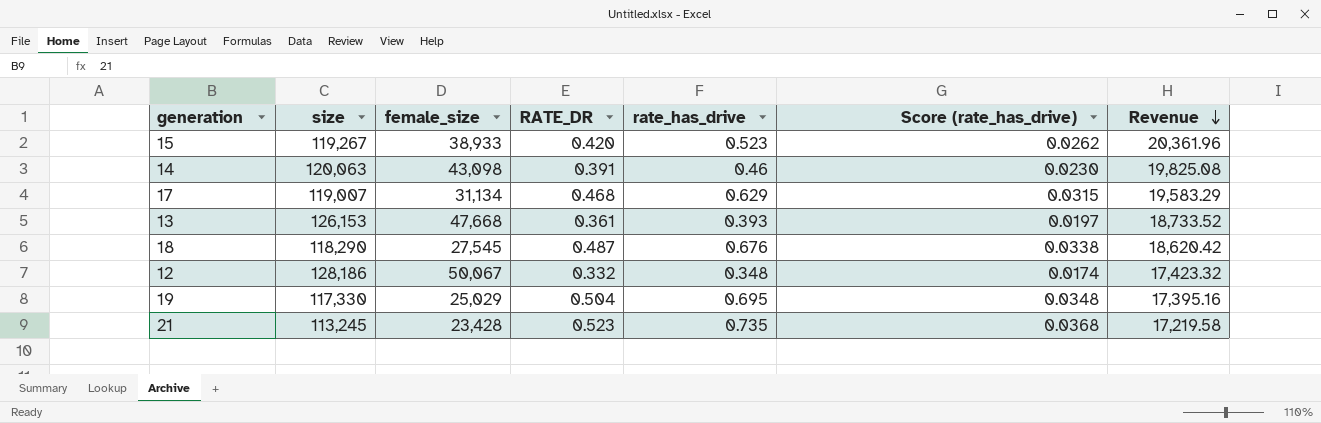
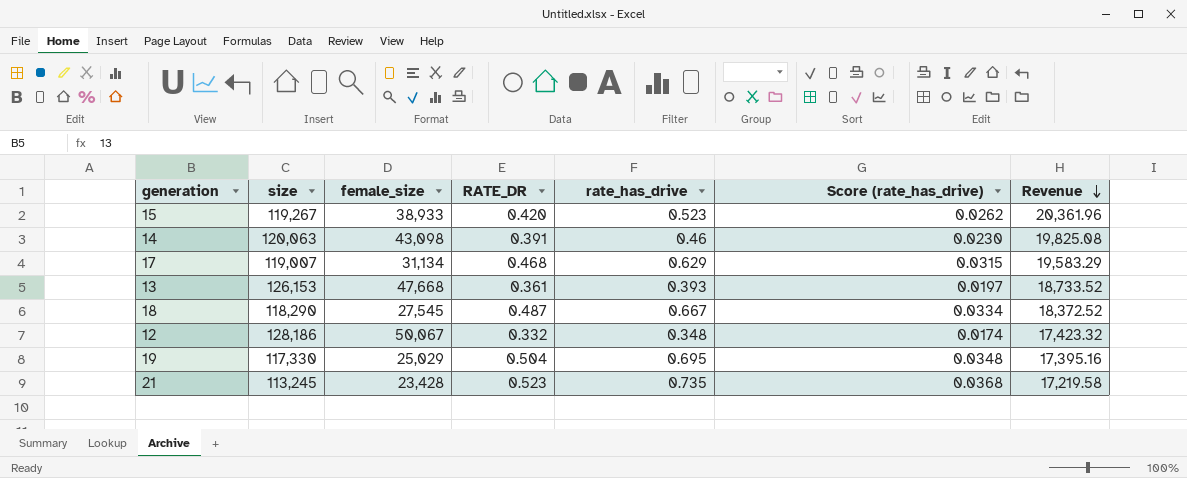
18 | rate_has_drive: 0.676 -> 0.667
18 | Score (rate_has_drive): 0.0338 -> 0.0334
18 | Revenue: 18,620.42 -> 18,372.52

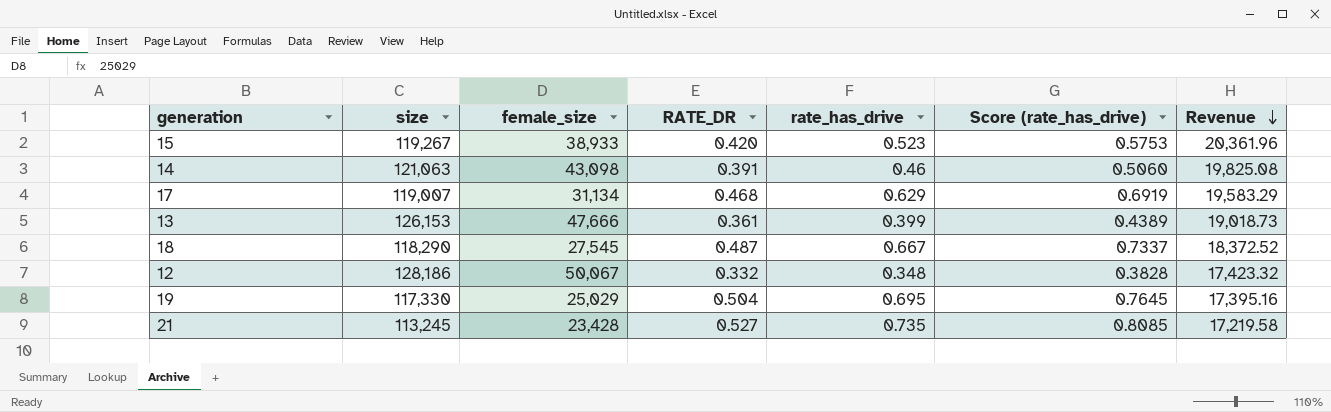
column Score (rate_has_drive) | formula: [rate_has_drive] * 0.05 -> [rate_has_drive] * 1.1
14 | size: 120,063 -> 121,063
13 | female_size: 47,668 -> 47,666
13 | rate_has_drive: 0.393 -> 0.399
13 | Revenue: 18,733.52 -> 19,018.73
21 | RATE_DR: 0.523 -> 0.527

